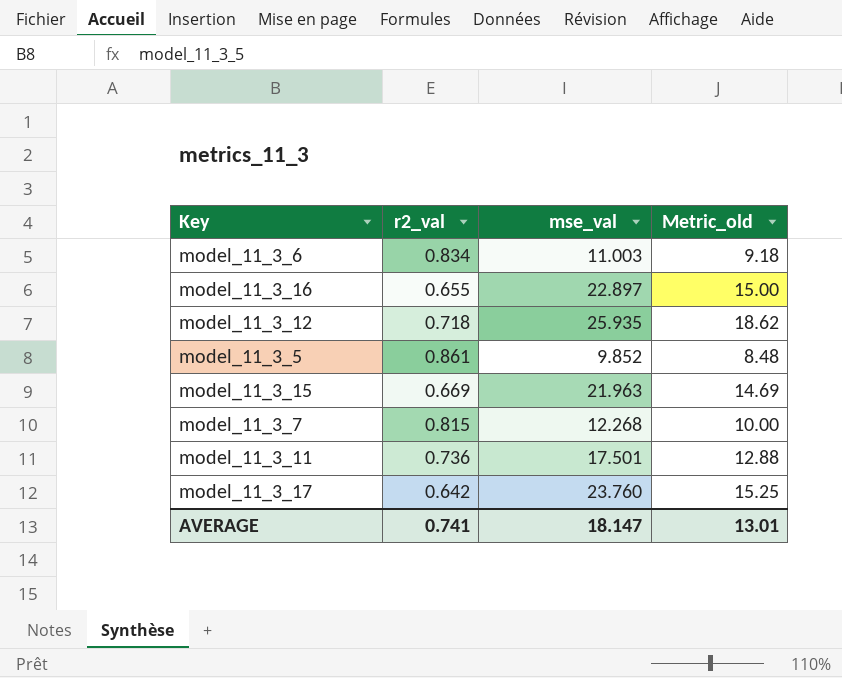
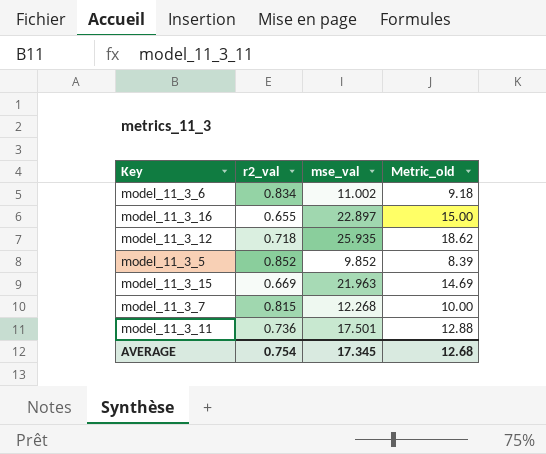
row model_11_3_17: 0.642 | 23.760 | 15.25 -> none
model_11_3_6 | mse_val: 11.003 -> 11.002
model_11_3_5 | r2_val: 0.861 -> 0.852
model_11_3_5 | Metric_old: 8.48 -> 8.39
AVERAGE | r2_val: 0.741 -> 0.754
AVERAGE | mse_val: 18.147 -> 17.345
AVERAGE | Metric_old: 13.01 -> 12.68

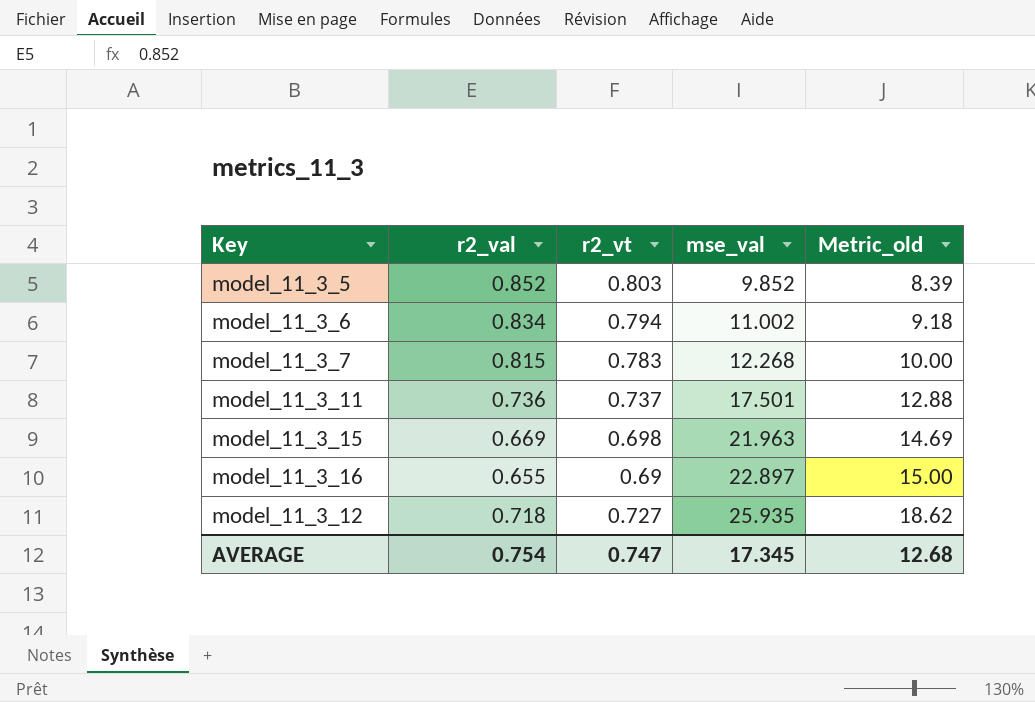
row order: none -> mse_val ascending
column r2_vt | position: none -> 3

